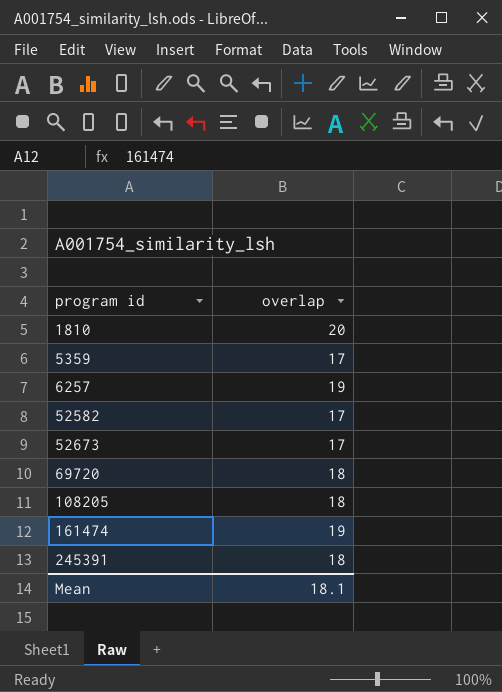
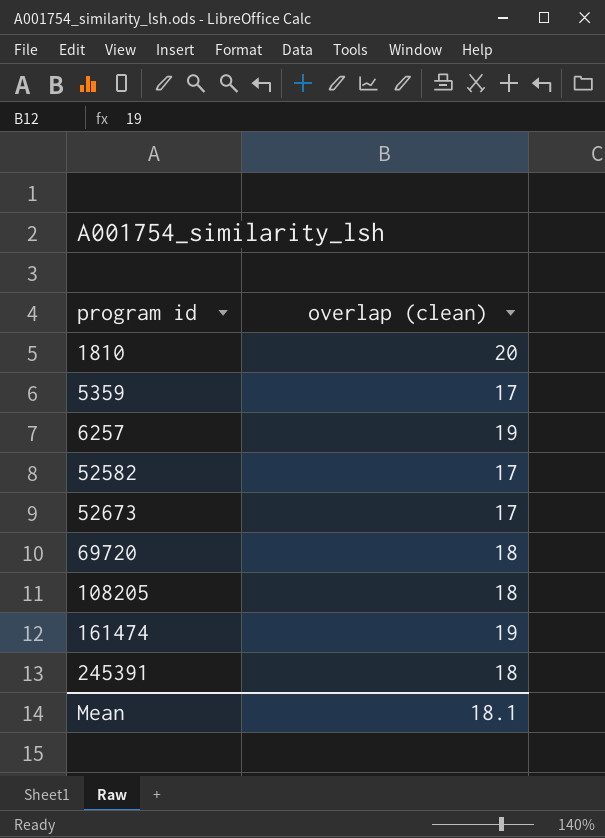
column name: overlap -> overlap (clean)

